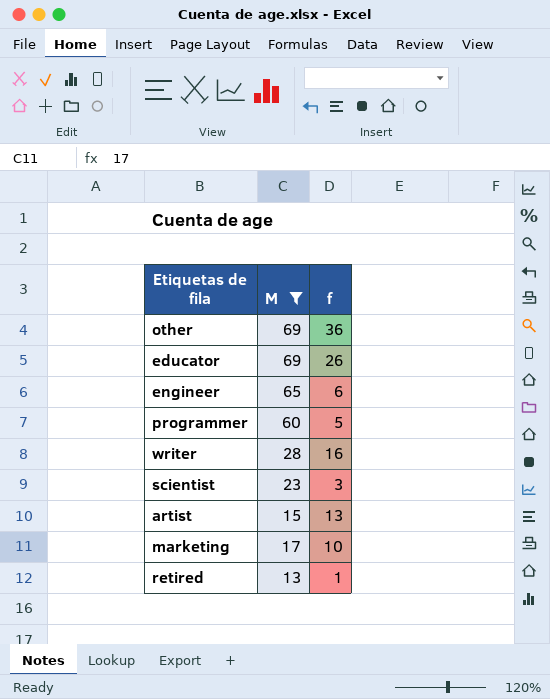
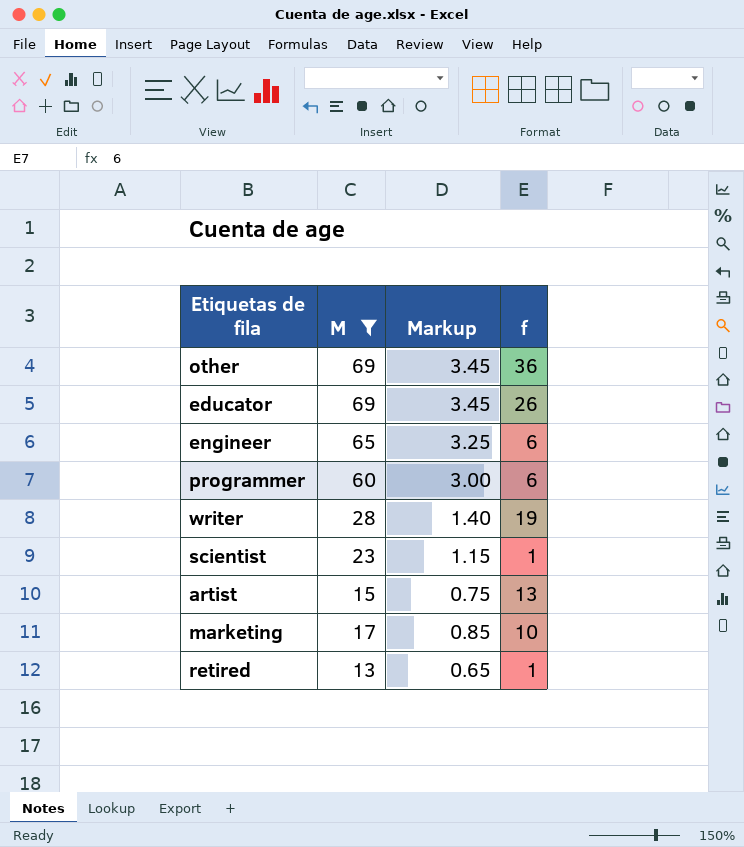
column Markup | formula: none -> [M] * 0.05
programmer | f: 5 -> 6
writer | f: 16 -> 19
scientist | f: 3 -> 1

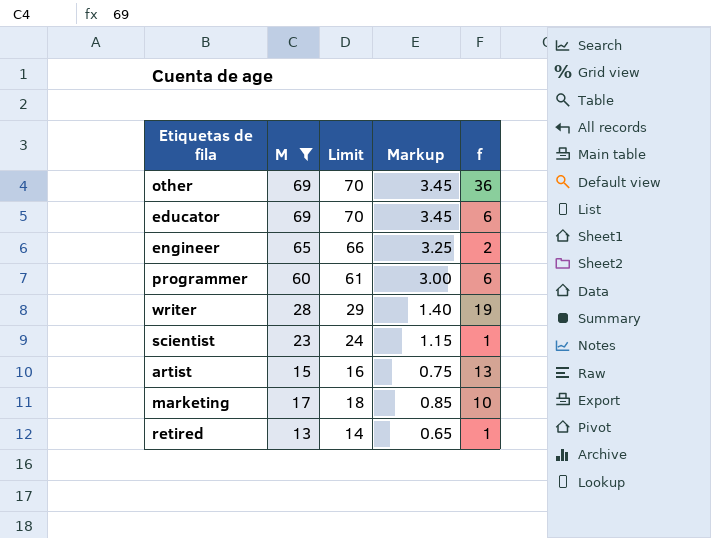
column Limit | formula: none -> [M] + 1
educator | f: 26 -> 6
engineer | f: 6 -> 2

